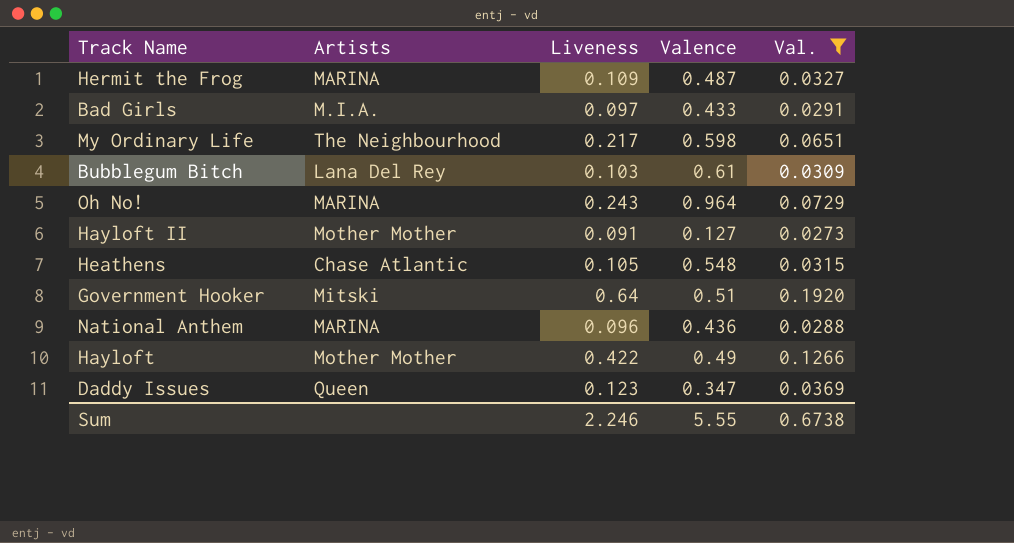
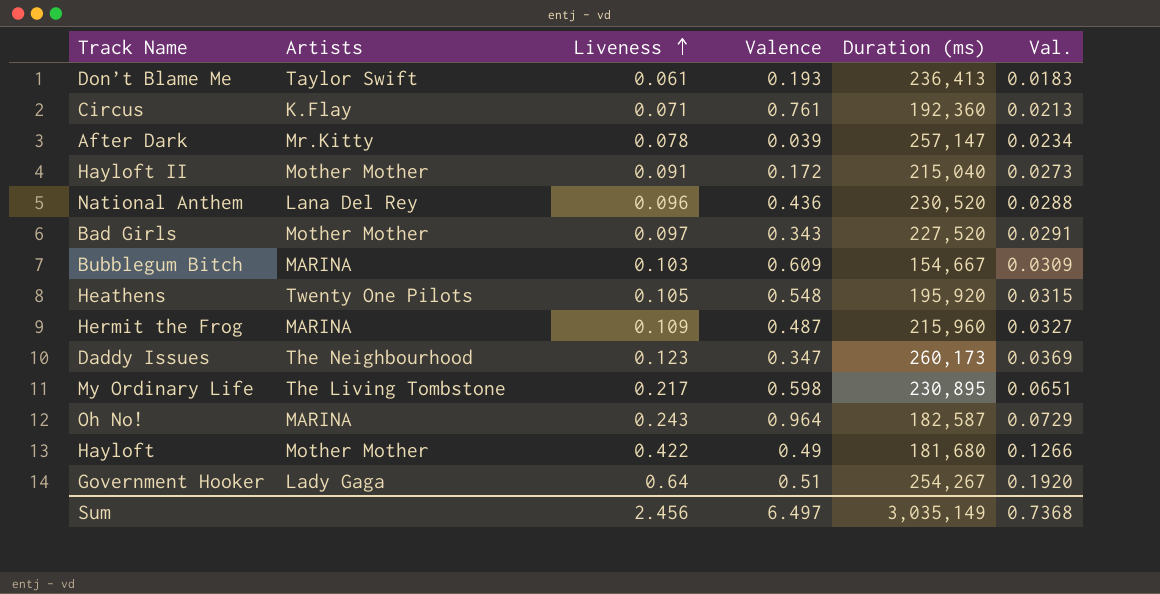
filter: Val. >= 0.0273 -> none
row order: none -> Liveness ascending
column Duration (ms) | position: none -> 5
Hayloft II | Valence: 0.127 -> 0.172
National Anthem | Artists: MARINA -> Lana Del Rey
Bad Girls | Artists: M.I.A. -> Mother Mother
Bad Girls | Valence: 0.433 -> 0.343
Bubblegum Bitch | Artists: Lana Del Rey -> MARINA
Bubblegum Bitch | Valence: 0.61 -> 0.609
Heathens | Artists: Chase Atlantic -> Twenty One Pilots
Daddy Issues | Artists: Queen -> The Neighbourhood
My Ordinary Life | Artists: The Neighbourhood -> The Living Tombstone
Government Hooker | Artists: Mitski -> Lady Gaga
Sum | Liveness: 2.246 -> 2.456
Sum | Valence: 5.55 -> 6.497
Sum | Val.: 0.6738 -> 0.7368

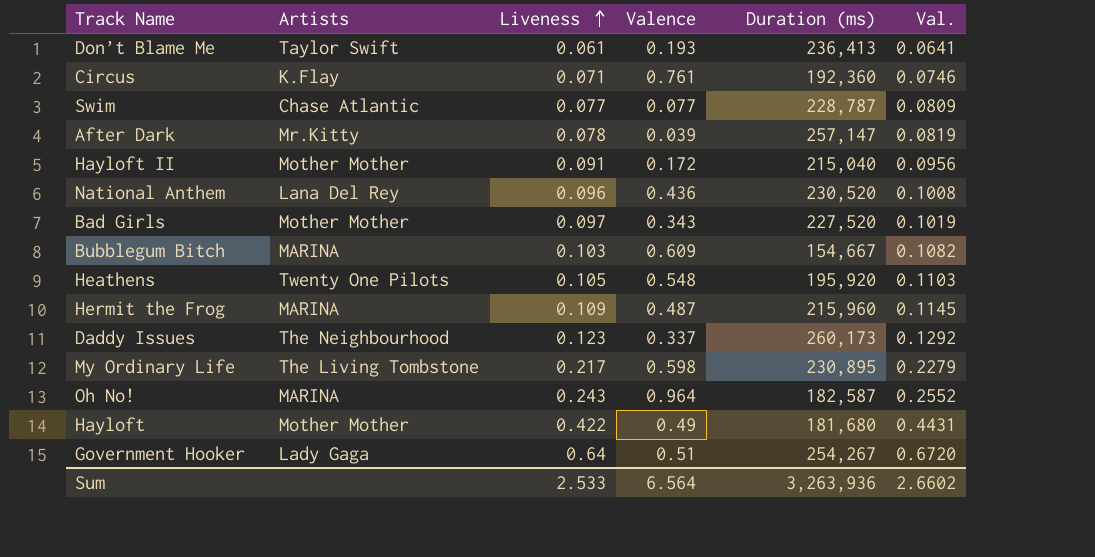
column Val. | formula: [Liveness] * 0.3 -> [Liveness] * 1.05
row Swim: none -> Chase Atlantic | 0.077 | 0.077 | 228,787 | 0.0809
Daddy Issues | Valence: 0.347 -> 0.337
Sum | Liveness: 2.456 -> 2.533
Sum | Valence: 6.497 -> 6.564
Sum | Duration (ms): 3,035,149 -> 3,263,936
Sum | Val.: 0.7368 -> 2.6602

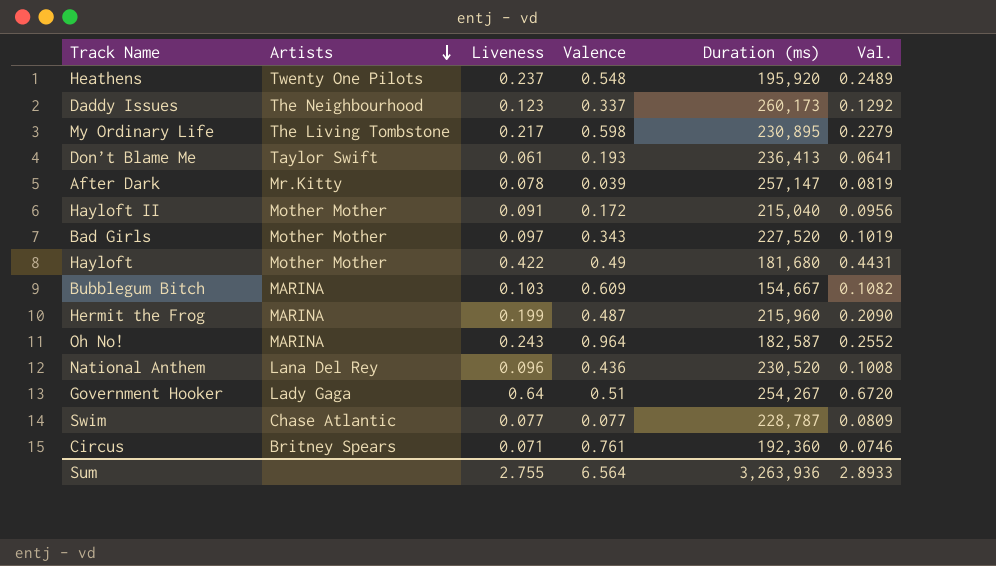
row order: Liveness ascending -> Artists descending
Heathens | Liveness: 0.105 -> 0.237
Heathens | Val.: 0.1103 -> 0.2489
Hermit the Frog | Liveness: 0.109 -> 0.199
Hermit the Frog | Val.: 0.1145 -> 0.2090
Circus | Artists: K.Flay -> Britney Spears
Sum | Liveness: 2.533 -> 2.755
Sum | Val.: 2.6602 -> 2.8933

